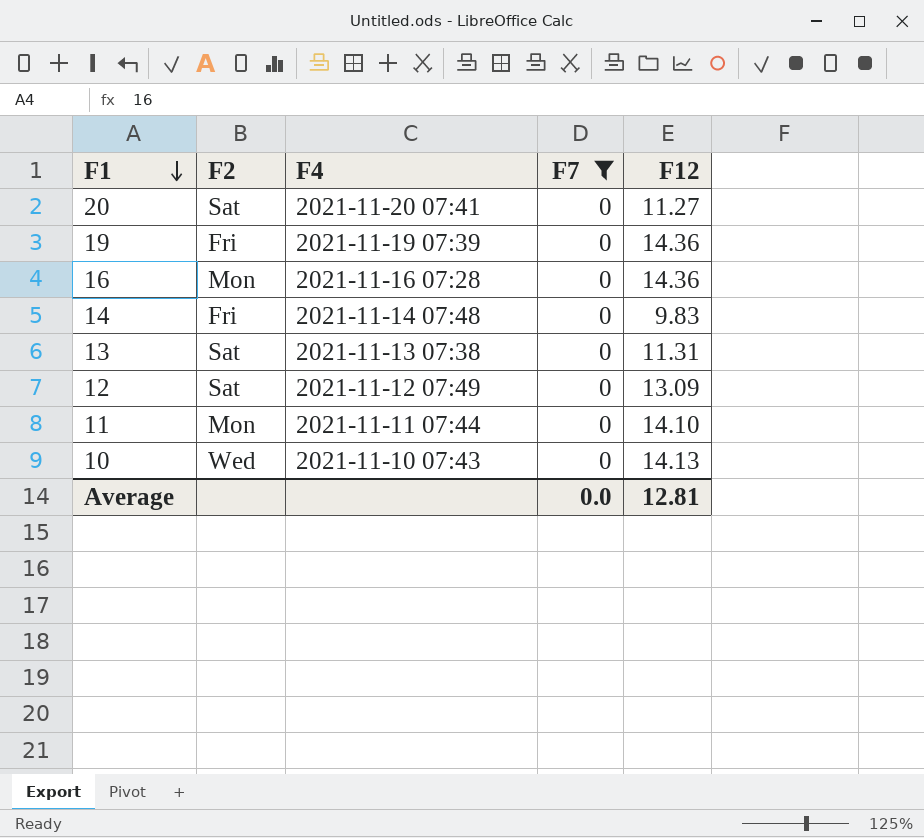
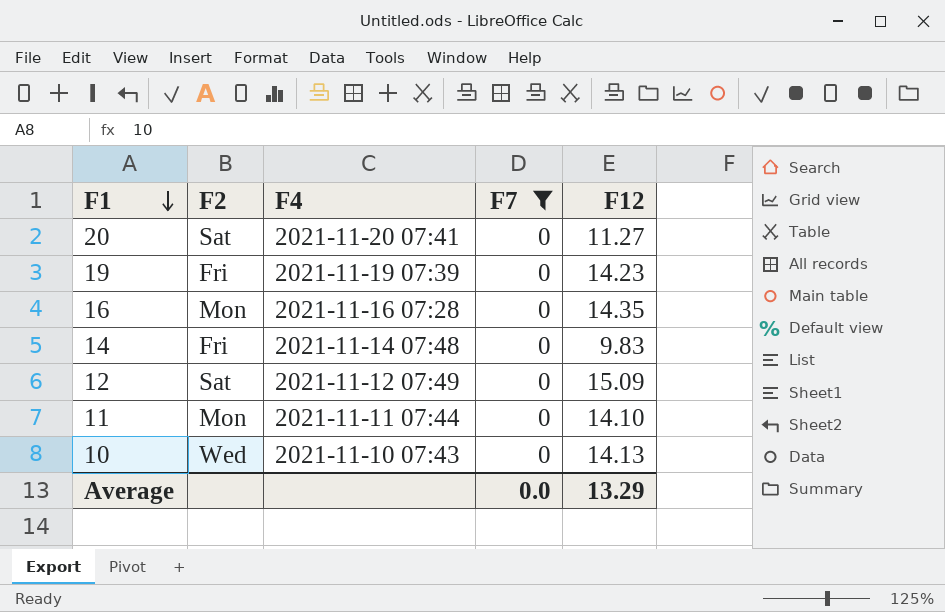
row 13: Sat | 2021-11-13 07:38 | 0 | 11.31 -> none
19 | F12: 14.36 -> 14.23
16 | F12: 14.36 -> 14.35
12 | F12: 13.09 -> 15.09
Average | F12: 12.81 -> 13.29

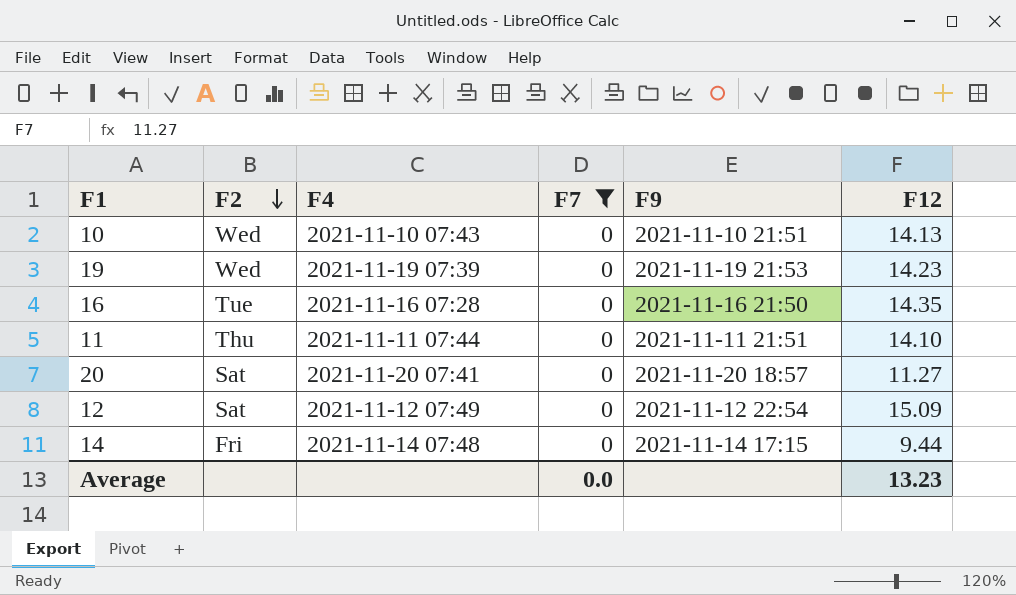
row order: F1 descending -> F2 descending
column F9 | position: none -> 5
19 | F2: Fri -> Wed
16 | F2: Mon -> Tue
11 | F2: Mon -> Thu
14 | F12: 9.83 -> 9.44
Average | F12: 13.29 -> 13.23

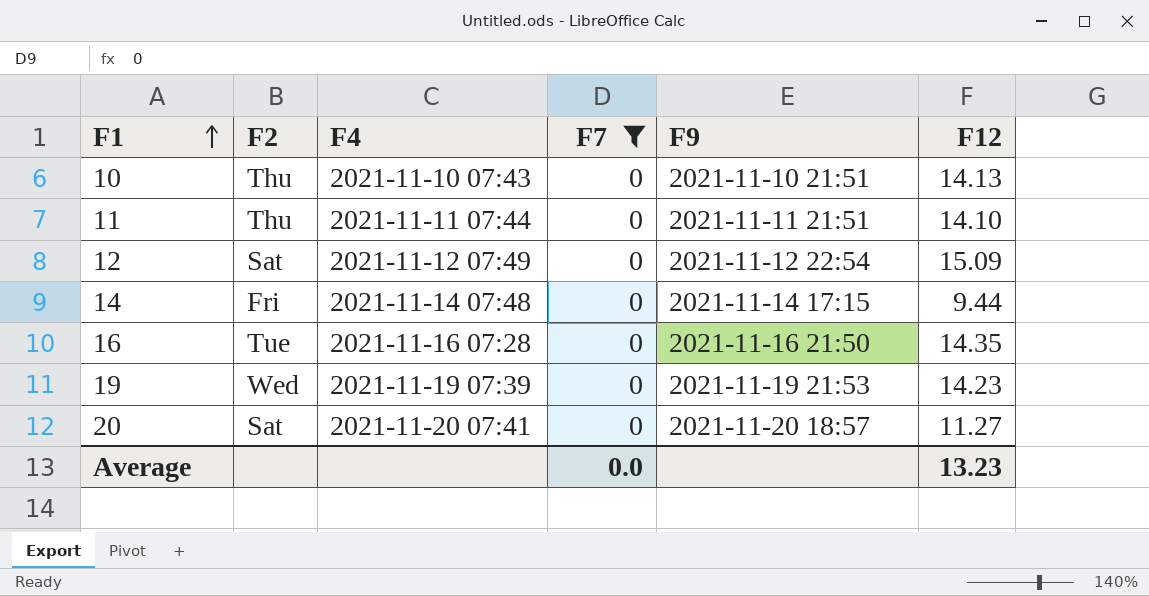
row order: F2 descending -> F1 ascending
10 | F2: Wed -> Thu

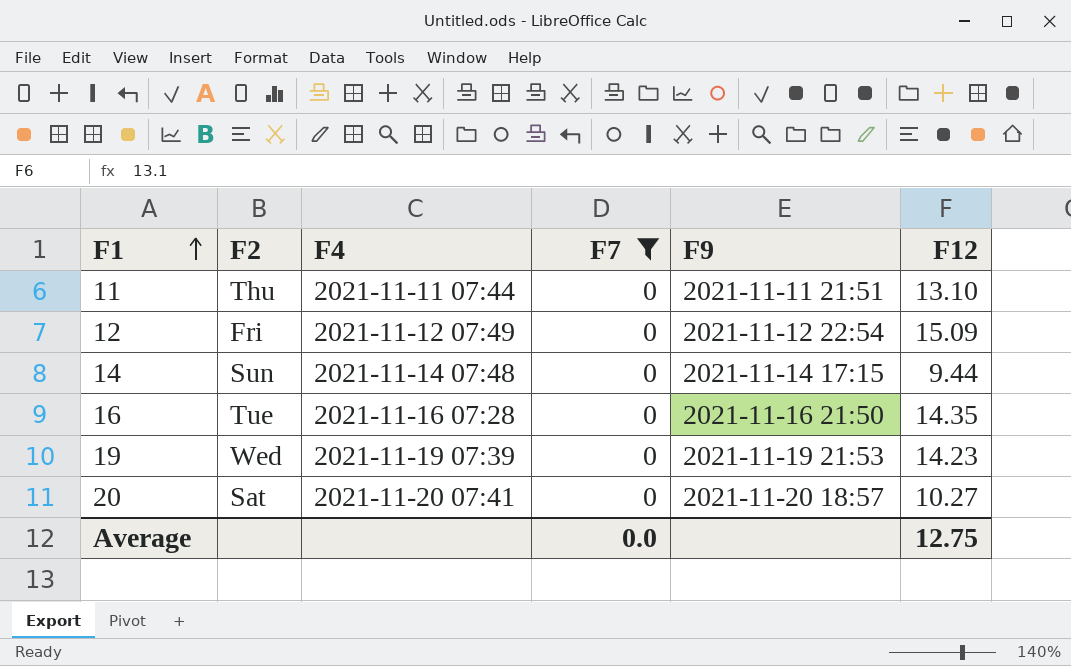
row 10: Thu | 2021-11-10 07:43 | 0 | 2021-11-10 21:51 | 14.13 -> none
11 | F12: 14.10 -> 13.10
12 | F2: Sat -> Fri
14 | F2: Fri -> Sun
20 | F12: 11.27 -> 10.27
Average | F12: 13.23 -> 12.75

